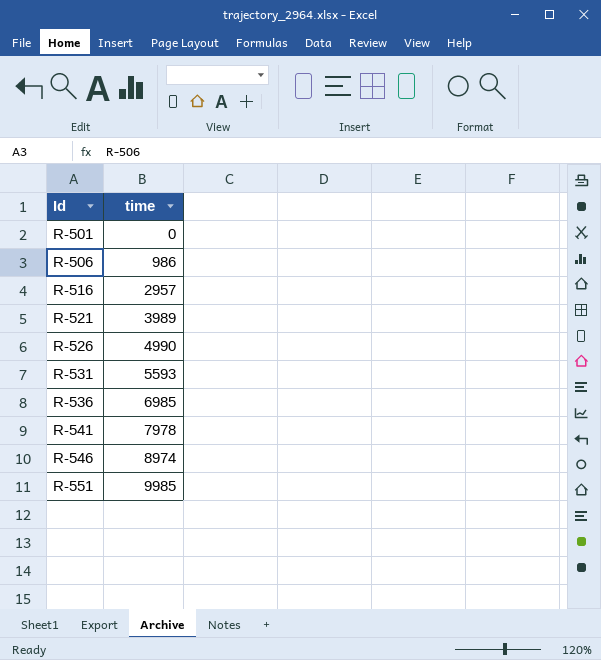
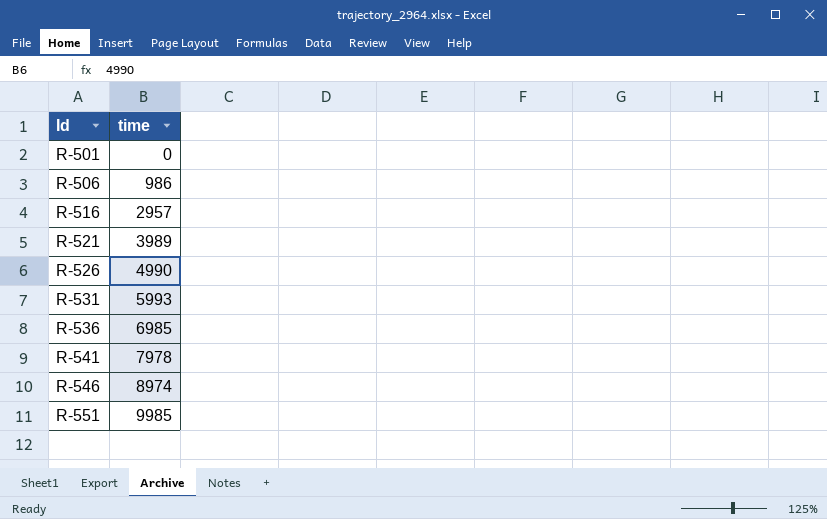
R-531 | time: 5593 -> 5993

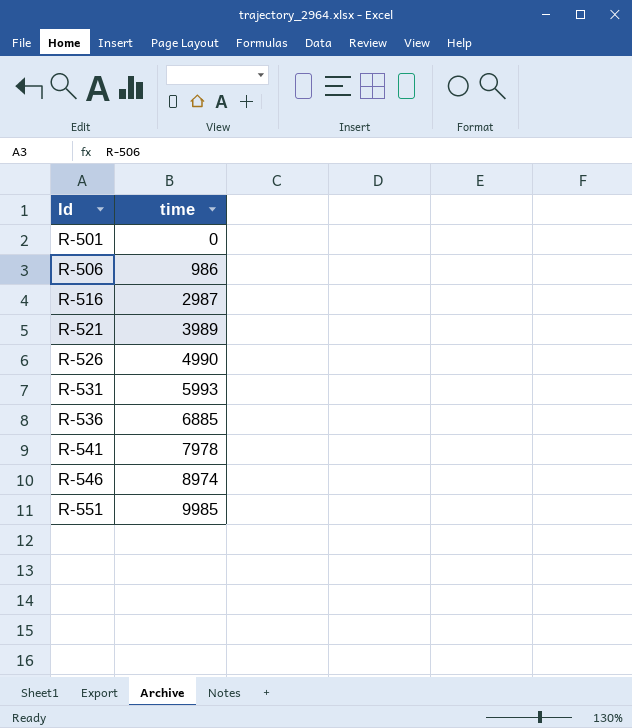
R-516 | time: 2957 -> 2987
R-536 | time: 6985 -> 6885

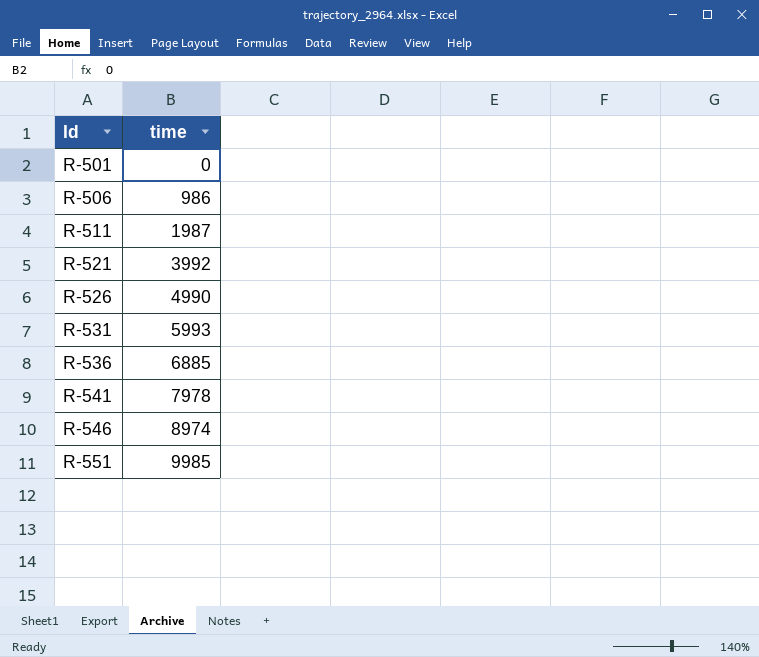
row R-516: 2987 -> none
row R-511: none -> 1987
R-521 | time: 3989 -> 3992

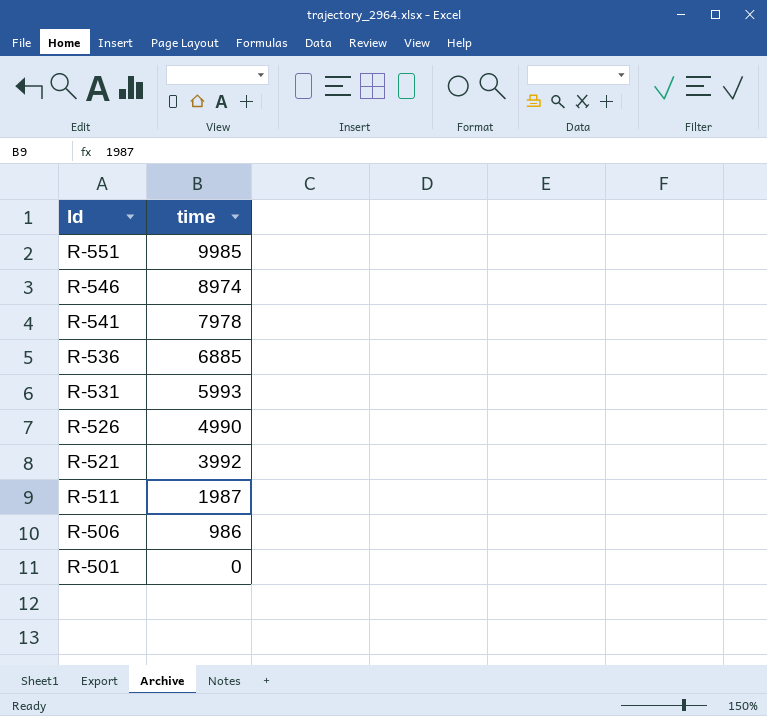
row order: Id ascending -> Id descending

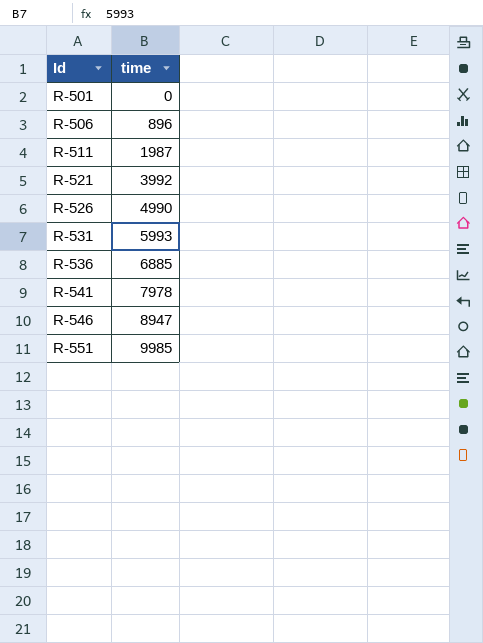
row order: Id descending -> Id ascending
R-506 | time: 986 -> 896
R-546 | time: 8974 -> 8947

